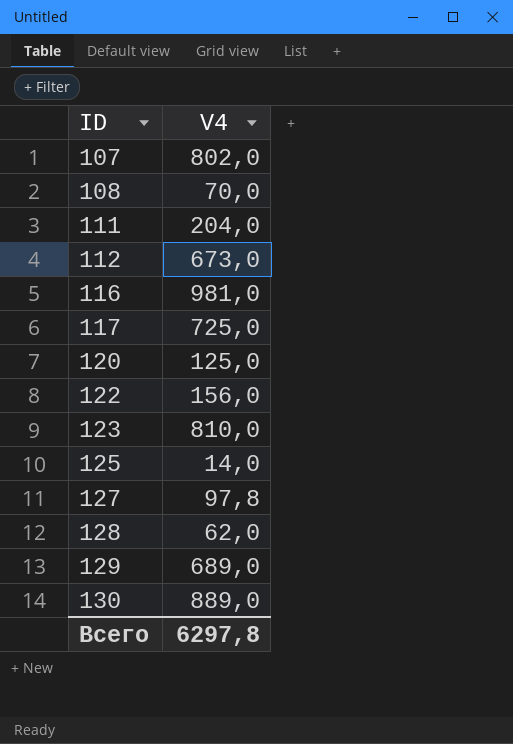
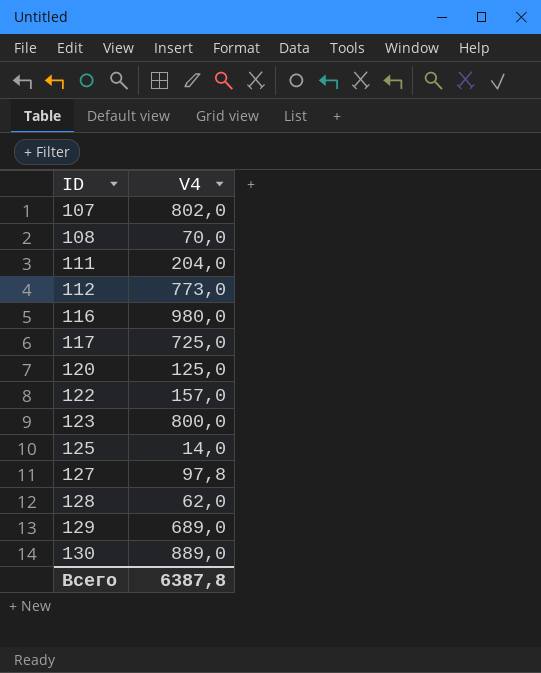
112 | V4: 673,0 -> 773,0
116 | V4: 981,0 -> 980,0
122 | V4: 156,0 -> 157,0
123 | V4: 810,0 -> 800,0
Всего | V4: 6297,8 -> 6387,8

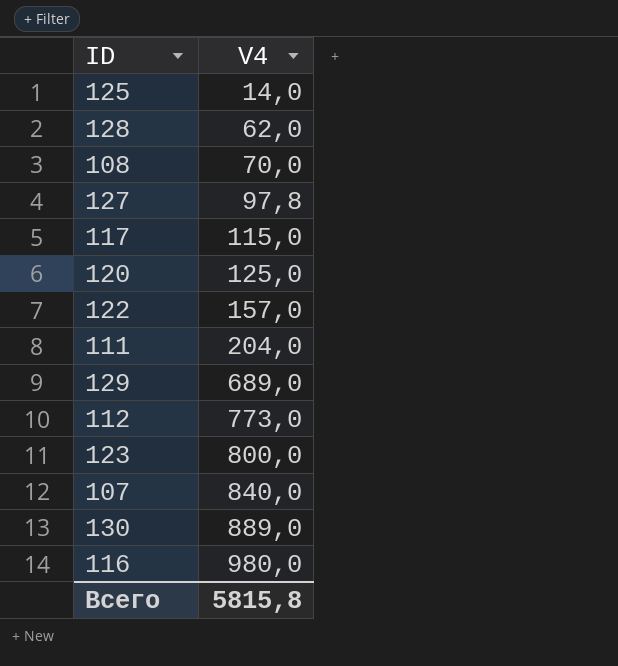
row order: ID ascending -> V4 ascending
117 | V4: 725,0 -> 115,0
107 | V4: 802,0 -> 840,0
Всего | V4: 6387,8 -> 5815,8

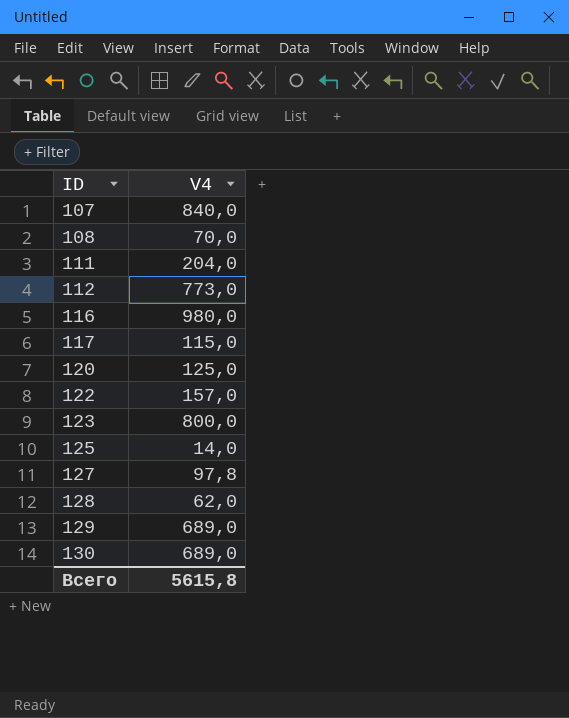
row order: V4 ascending -> ID ascending
130 | V4: 889,0 -> 689,0
Всего | V4: 5815,8 -> 5615,8

